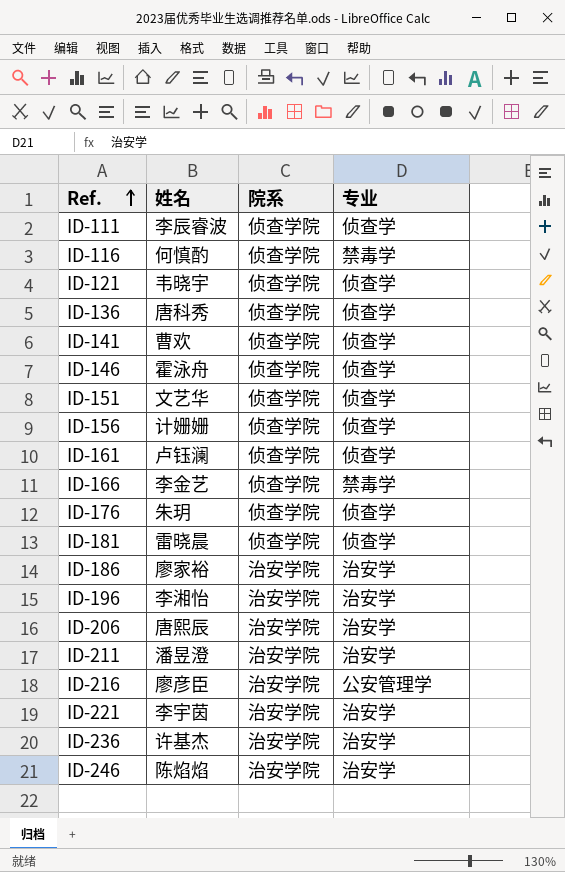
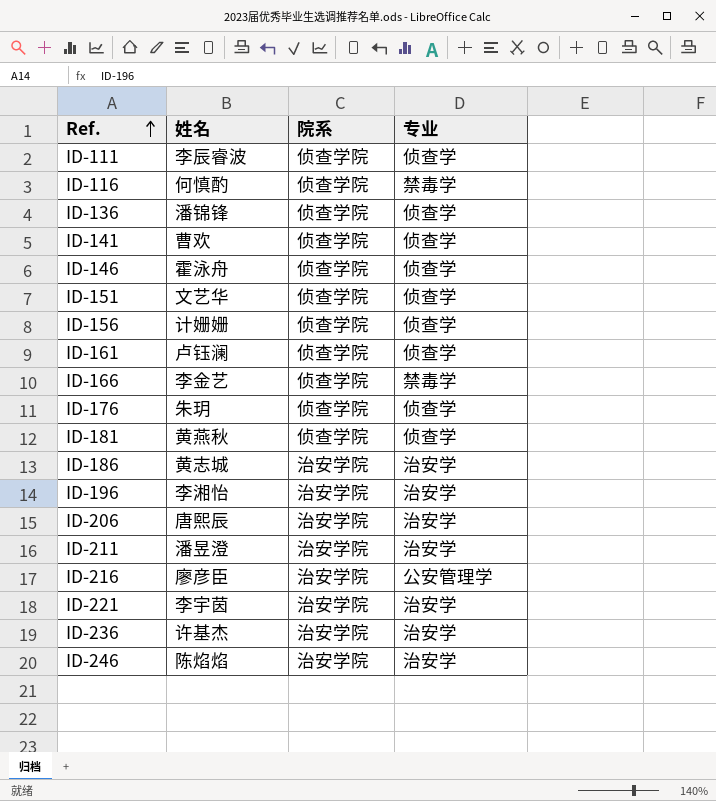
row ID-121: 韦晓宇 | 侦查学院 | 侦查学 -> none
ID-136 | 姓名: 唐科秀 -> 潘锦锋
ID-181 | 姓名: 雷晓晨 -> 黄燕秋
ID-186 | 姓名: 廖家裕 -> 黄志城

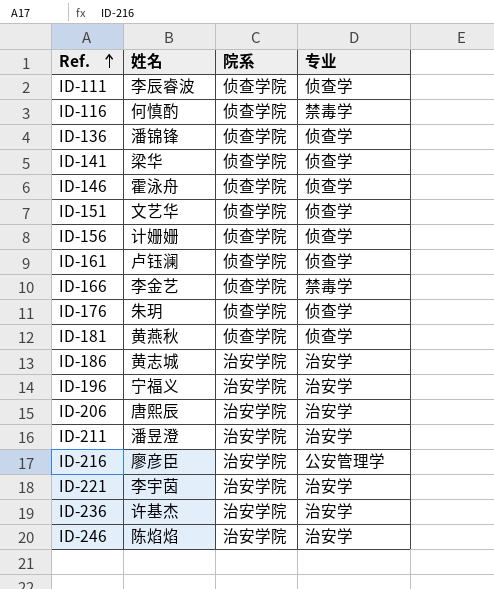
ID-141 | 姓名: 曹欢 -> 梁华
ID-196 | 姓名: 李湘怡 -> 宁福义

